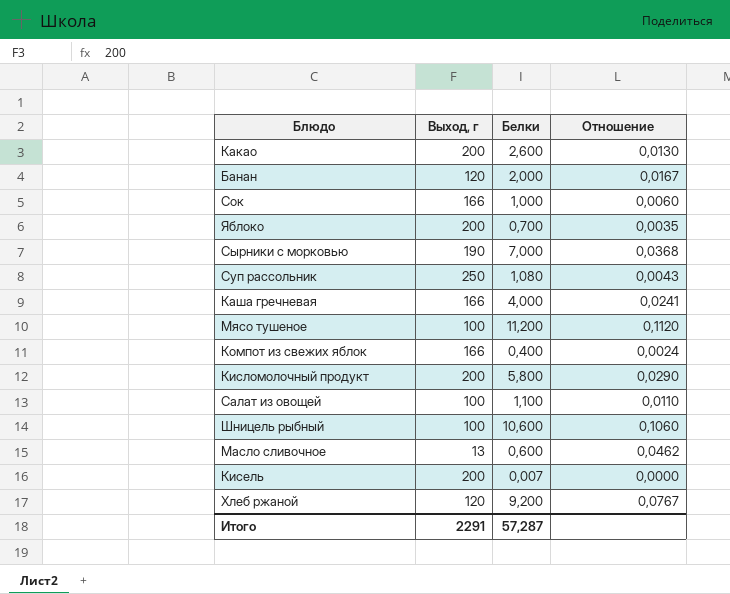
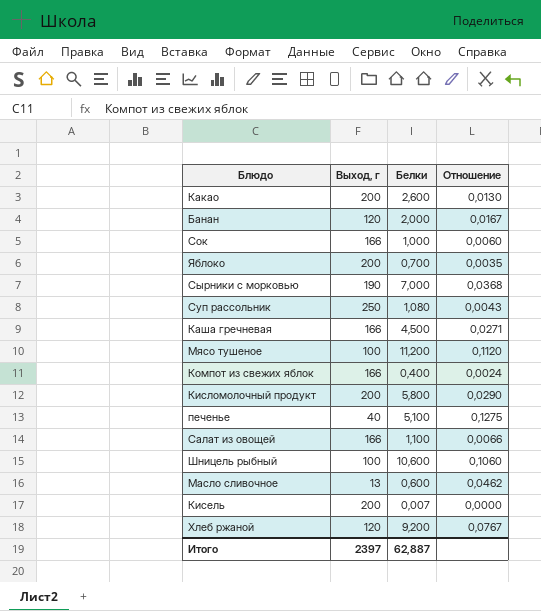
Каша гречневая | Белки: 4,000 -> 4,500
Каша гречневая | Отношение: 0,0241 -> 0,0271
row печенье: none -> 40 | 5,100 | 0,1275
Салат из овощей | Выход, г: 100 -> 166
Салат из овощей | Отношение: 0,0110 -> 0,0066
Итого | Выход, г: 2291 -> 2397
Итого | Белки: 57,287 -> 62,887

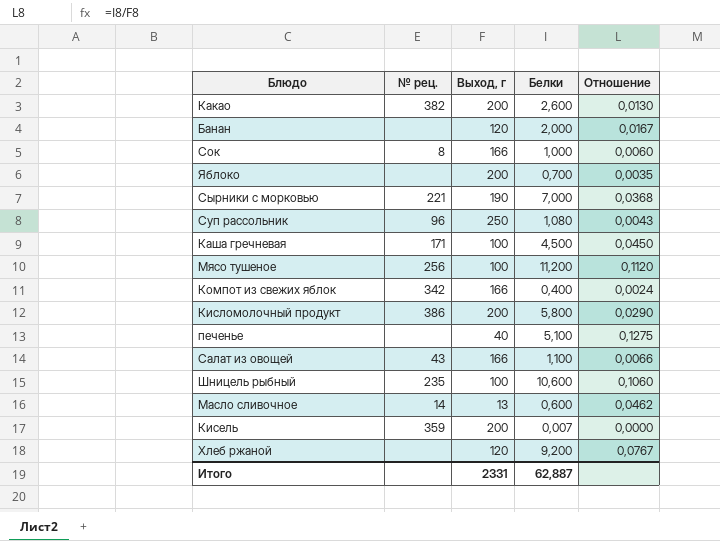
column № рец. | position: none -> 2
Каша гречневая | Выход, г: 166 -> 100
Каша гречневая | Отношение: 0,0271 -> 0,0450
Итого | Выход, г: 2397 -> 2331

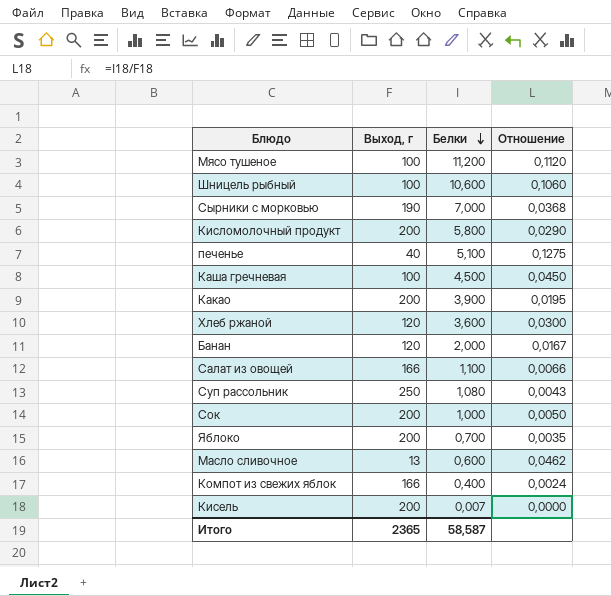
row order: none -> Белки descending
column № рец. | position: 2 -> none
Какао | Белки: 2,600 -> 3,900
Какао | Отношение: 0,0130 -> 0,0195
Хлеб ржаной | Белки: 9,200 -> 3,600
Хлеб ржаной | Отношение: 0,0767 -> 0,0300
Сок | Выход, г: 166 -> 200
Сок | Отношение: 0,0060 -> 0,0050
Итого | Выход, г: 2331 -> 2365
Итого | Белки: 62,887 -> 58,587

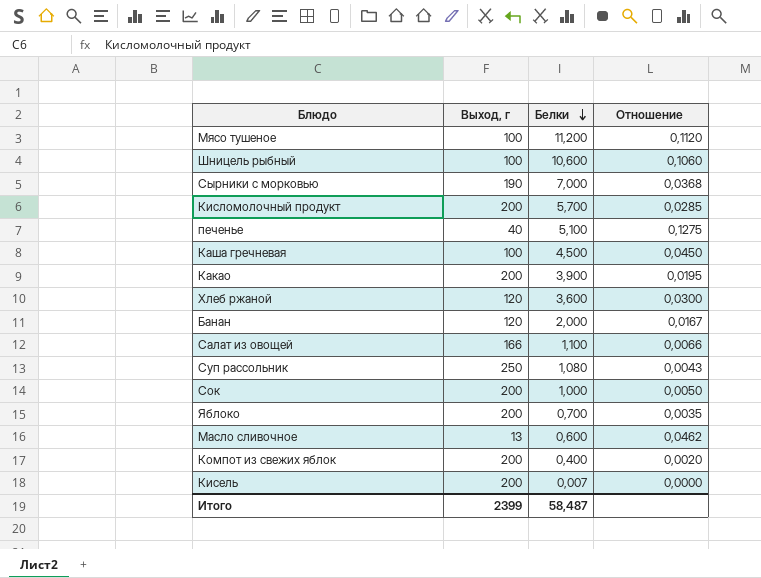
Кисломолочный продукт | Белки: 5,800 -> 5,700
Кисломолочный продукт | Отношение: 0,0290 -> 0,0285
Компот из свежих яблок | Выход, г: 166 -> 200
Компот из свежих яблок | Отношение: 0,0024 -> 0,0020
Итого | Выход, г: 2365 -> 2399
Итого | Белки: 58,587 -> 58,487

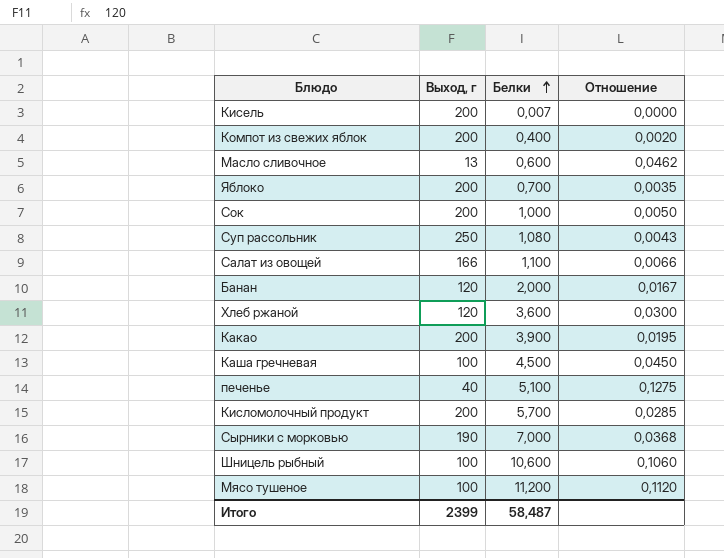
row order: Белки descending -> Белки ascending

